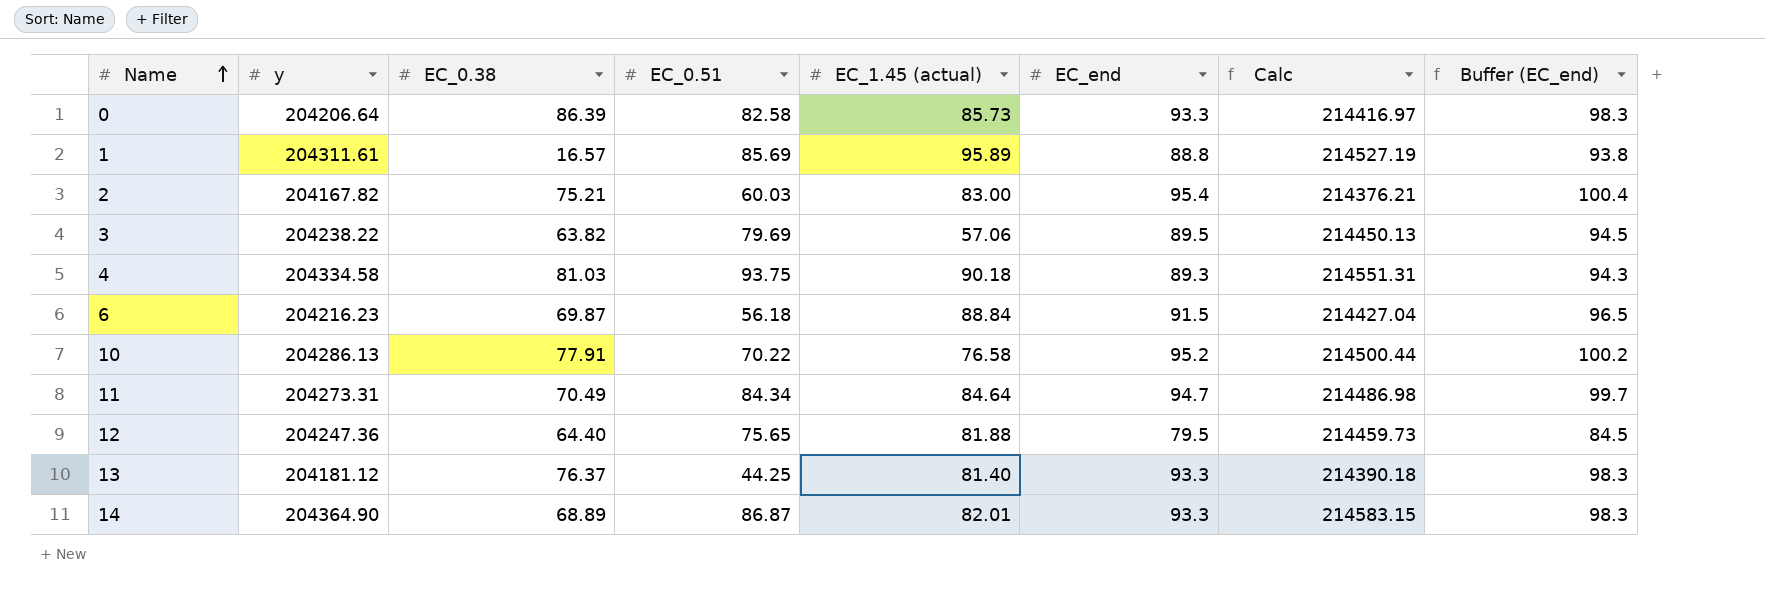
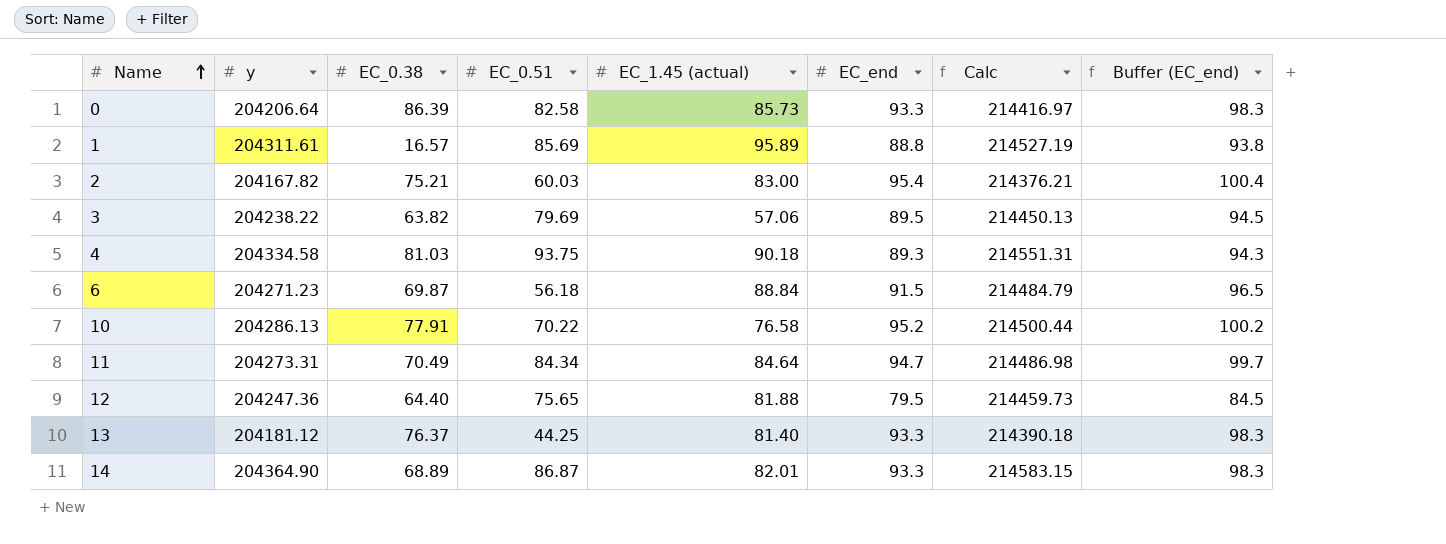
6 | y: 204216.23 -> 204271.23
6 | Calc: 214427.04 -> 214484.79

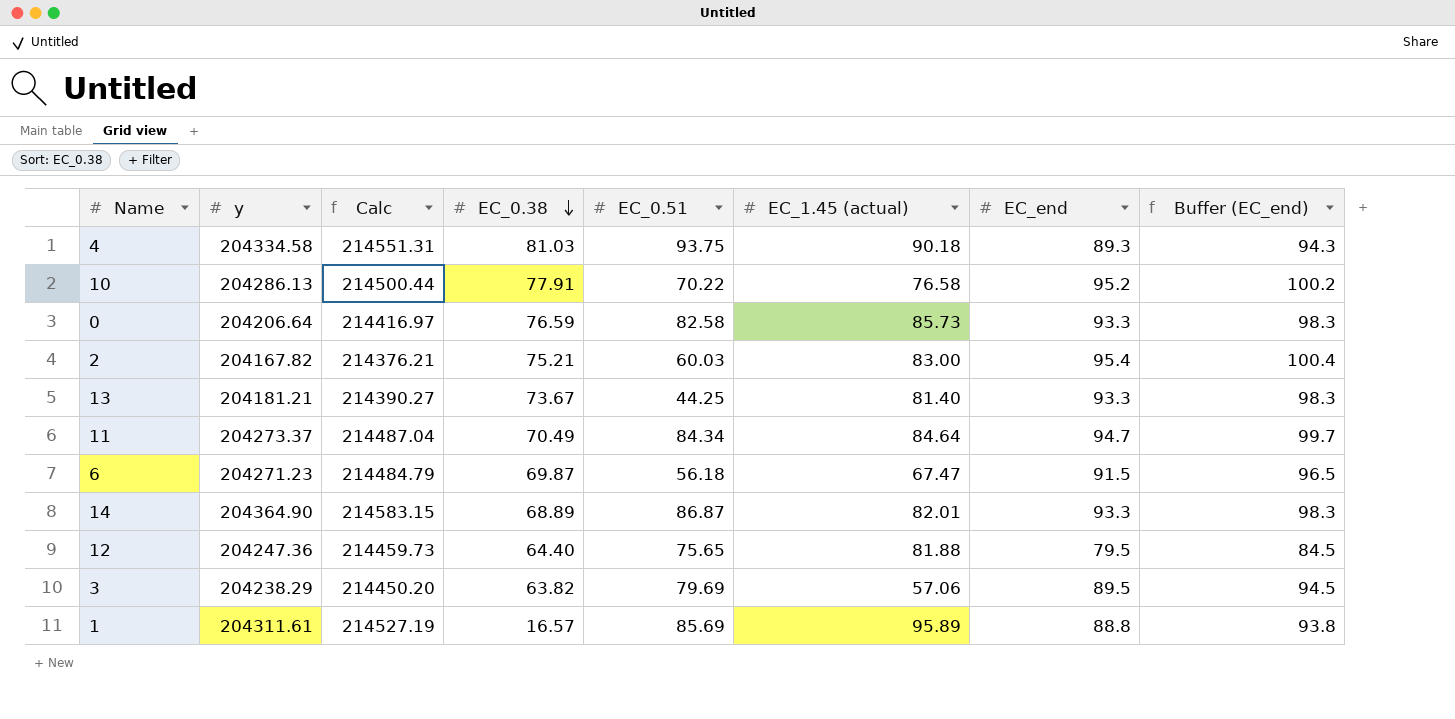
row order: Name ascending -> EC_0.38 descending
column Calc | position: 7 -> 3
0 | EC_0.38: 86.39 -> 76.59
13 | y: 204181.12 -> 204181.21
13 | Calc: 214390.18 -> 214390.27
13 | EC_0.38: 76.37 -> 73.67
11 | y: 204273.31 -> 204273.37
11 | Calc: 214486.98 -> 214487.04
6 | EC_1.45 (actual): 88.84 -> 67.47
3 | y: 204238.22 -> 204238.29
3 | Calc: 214450.13 -> 214450.20

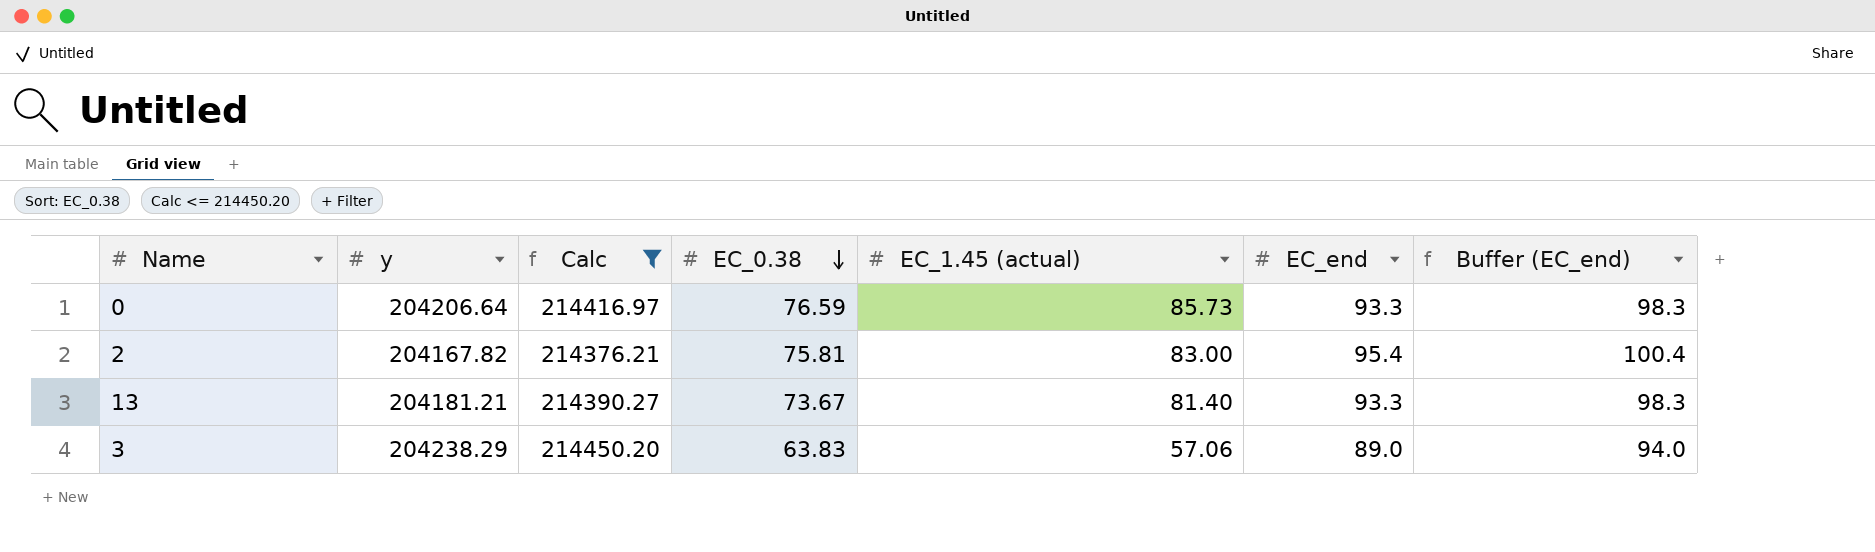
filter: none -> Calc <= 214450.20
column EC_0.51 | position: 5 -> none
2 | EC_0.38: 75.21 -> 75.81
3 | EC_0.38: 63.82 -> 63.83
3 | EC_end: 89.5 -> 89.0
3 | Buffer (EC_end): 94.5 -> 94.0

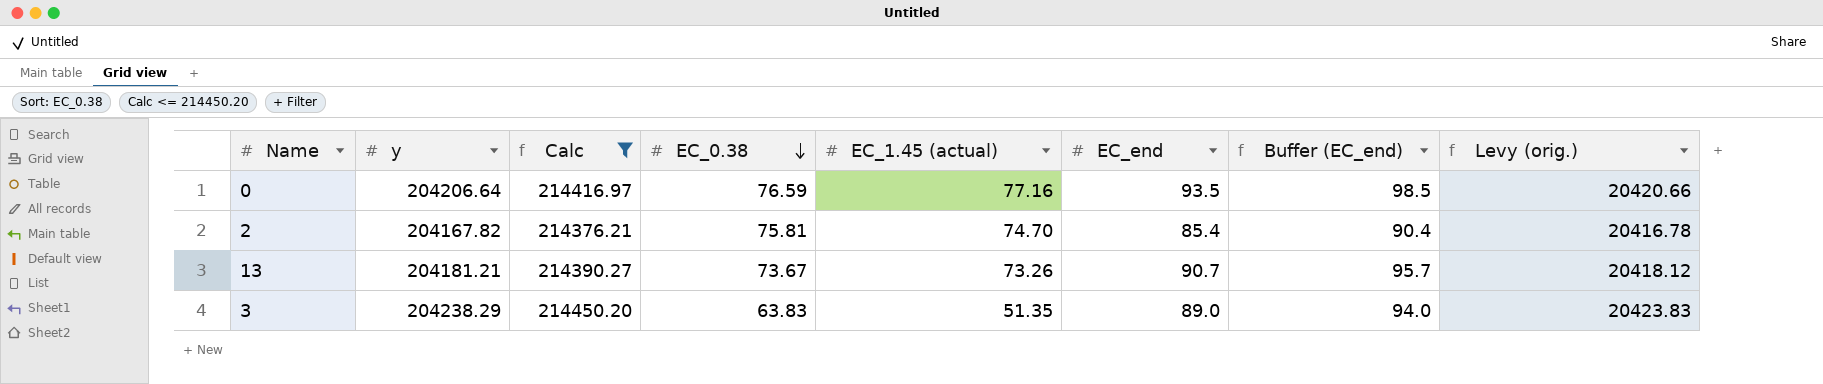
column Levy (orig.) | formula: none -> [y] * 0.1
0 | EC_1.45 (actual): 85.73 -> 77.16
0 | EC_end: 93.3 -> 93.5
0 | Buffer (EC_end): 98.3 -> 98.5
2 | EC_1.45 (actual): 83.00 -> 74.70
2 | EC_end: 95.4 -> 85.4
2 | Buffer (EC_end): 100.4 -> 90.4
13 | EC_1.45 (actual): 81.40 -> 73.26
13 | EC_end: 93.3 -> 90.7
13 | Buffer (EC_end): 98.3 -> 95.7
3 | EC_1.45 (actual): 57.06 -> 51.35

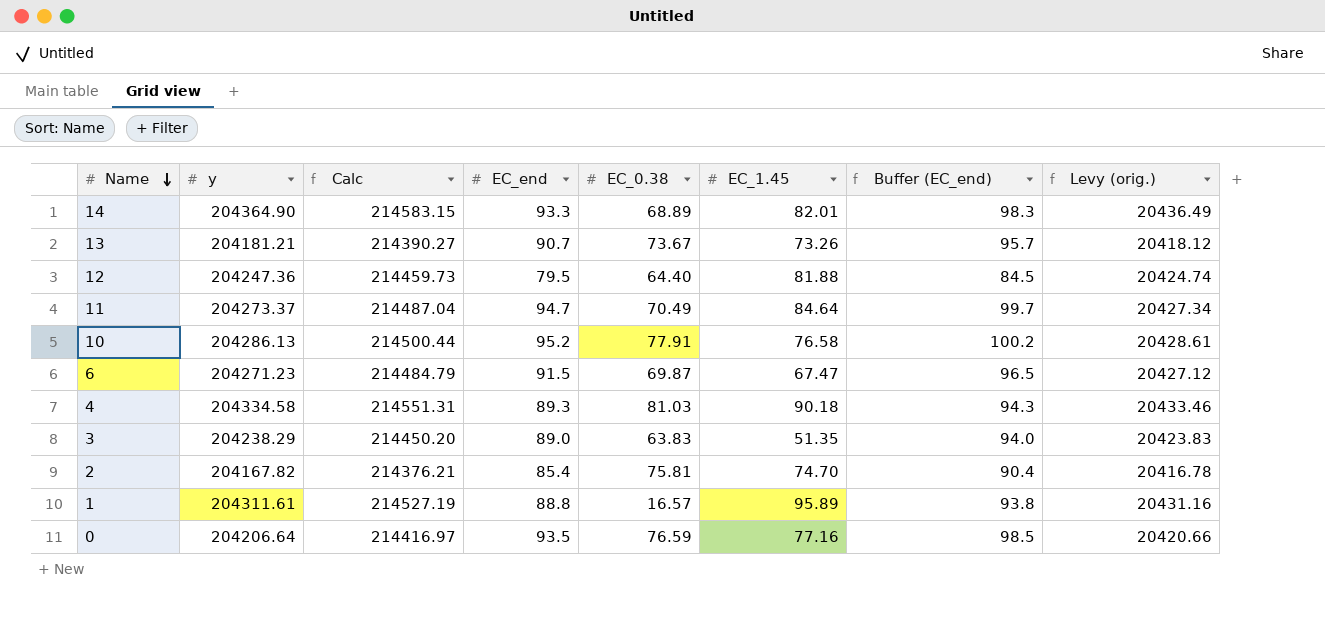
filter: Calc <= 214450.20 -> none
row order: EC_0.38 descending -> Name descending
column EC_end | position: 6 -> 4
column name: EC_1.45 (actual) -> EC_1.45

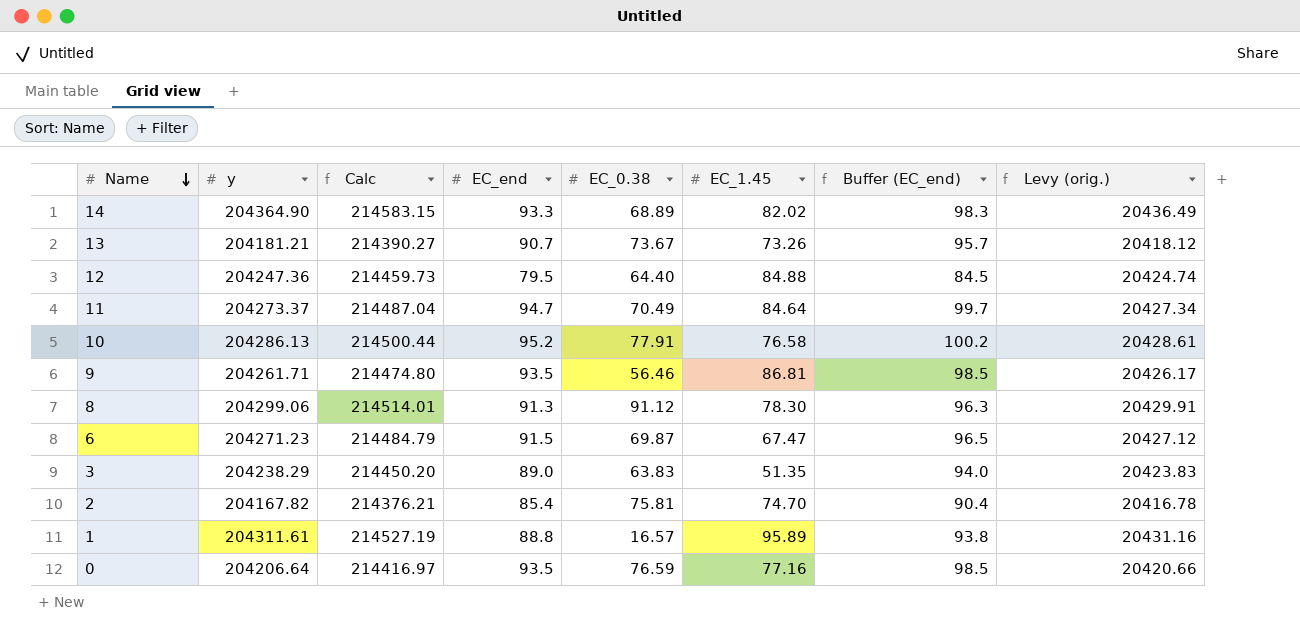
row 4: 204334.58 | 214551.31 | 89.3 | 81.03 | 90.18 | 94.3 | 20433.46 -> none
14 | EC_1.45: 82.01 -> 82.02
12 | EC_1.45: 81.88 -> 84.88
row 9: none -> 204261.71 | 214474.80 | 93.5 | 56.46 | 86.81 | 98.5 | 20426.17
row 8: none -> 204299.06 | 214514.01 | 91.3 | 91.12 | 78.30 | 96.3 | 20429.91

